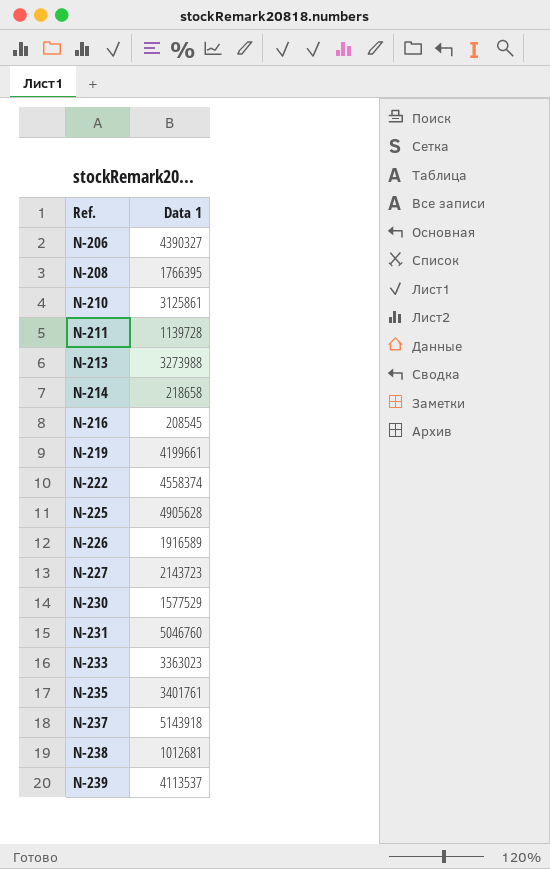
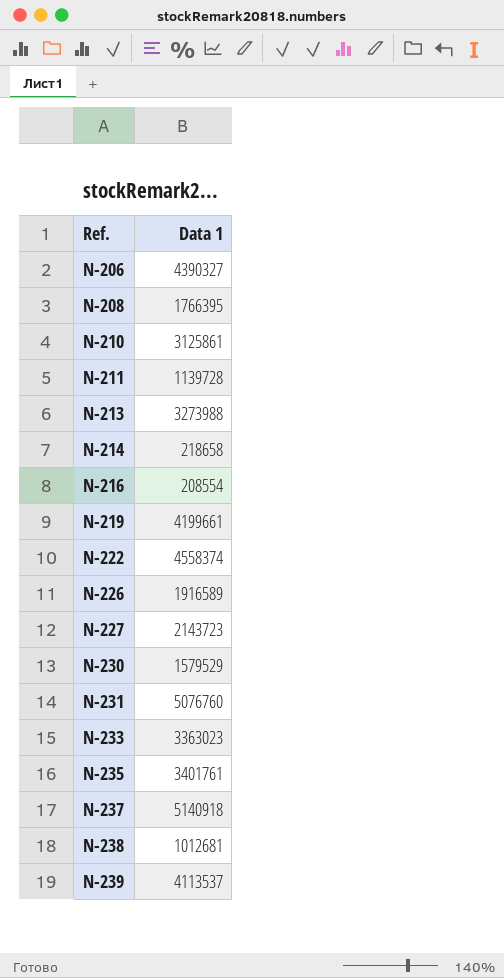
row N-225: 4905628 -> none
N-216 | Data 1: 208545 -> 208554
N-230 | Data 1: 1577529 -> 1579529
N-231 | Data 1: 5046760 -> 5076760
N-237 | Data 1: 5143918 -> 5140918

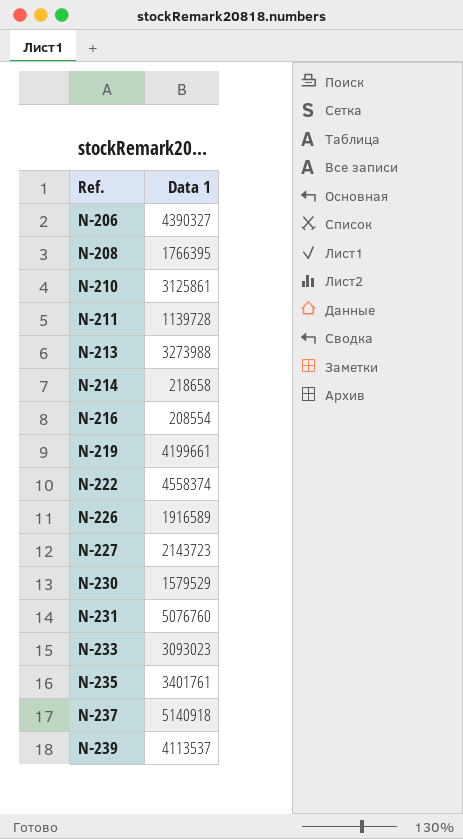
row N-238: 1012681 -> none
N-233 | Data 1: 3363023 -> 3093023

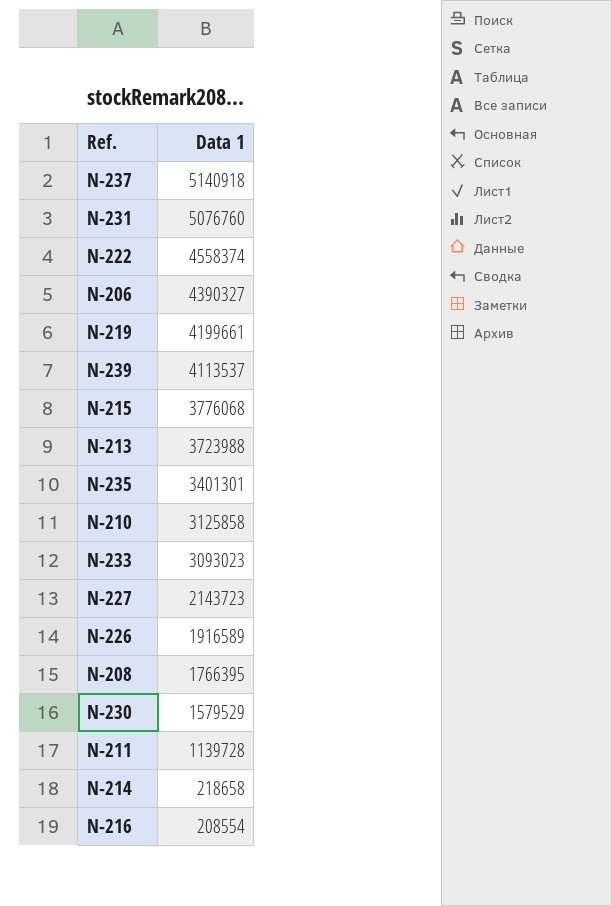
row order: Ref. ascending -> Data 1 descending
row N-215: none -> 3776068
N-213 | Data 1: 3273988 -> 3723988
N-235 | Data 1: 3401761 -> 3401301
N-210 | Data 1: 3125861 -> 3125858

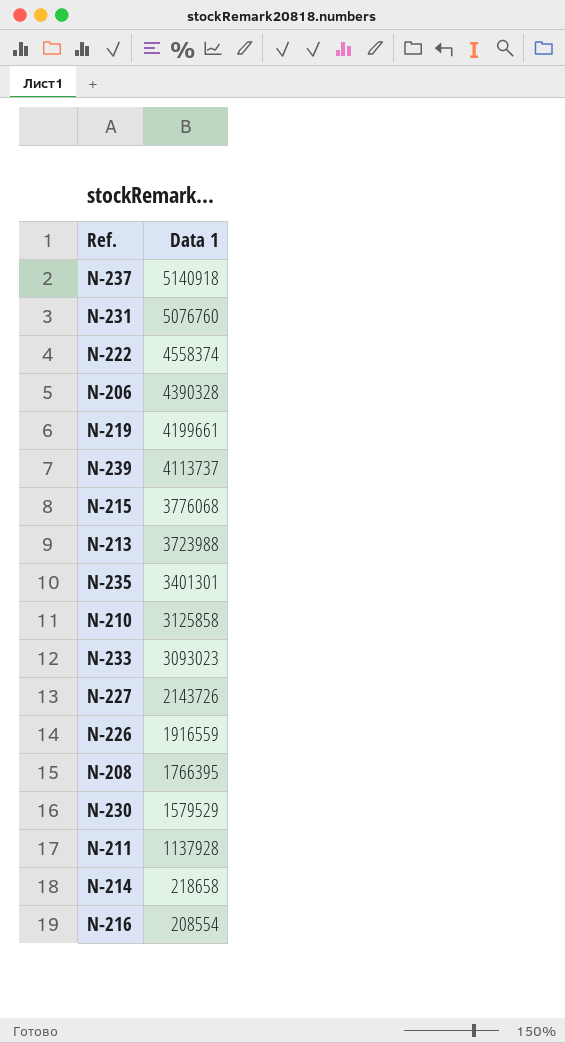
N-206 | Data 1: 4390327 -> 4390328
N-239 | Data 1: 4113537 -> 4113737
N-227 | Data 1: 2143723 -> 2143726
N-226 | Data 1: 1916589 -> 1916559
N-211 | Data 1: 1139728 -> 1137928

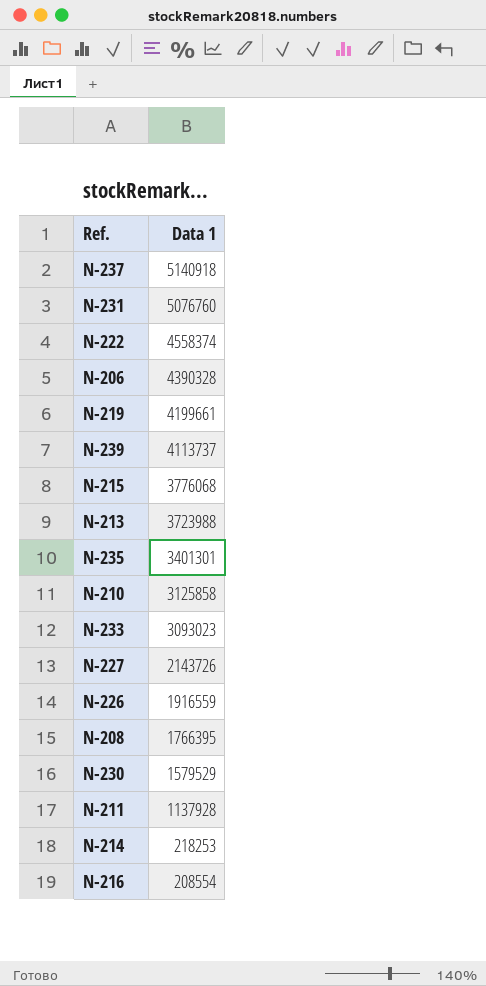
N-214 | Data 1: 218658 -> 218253

